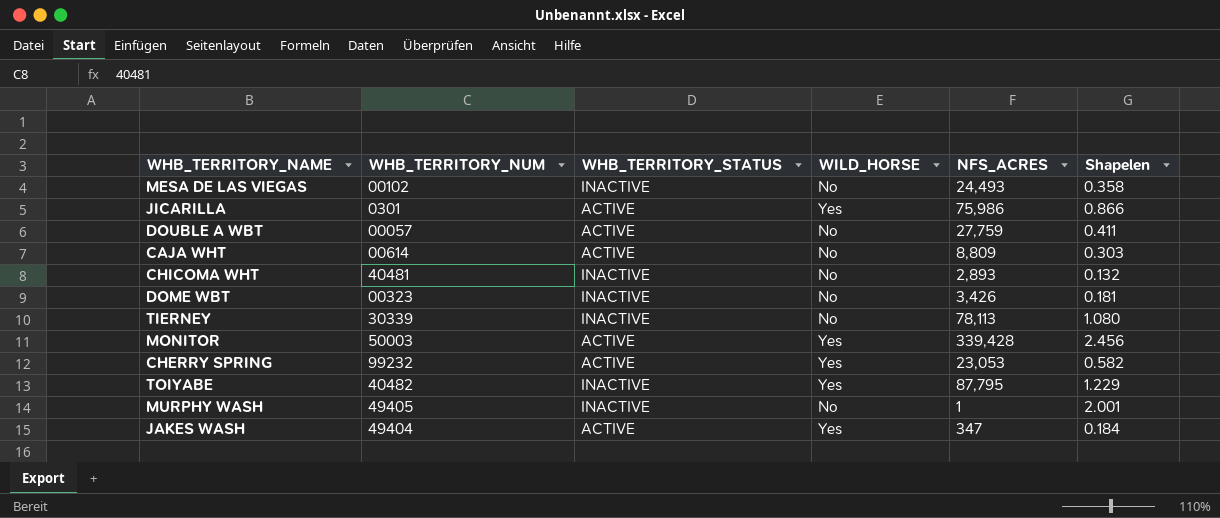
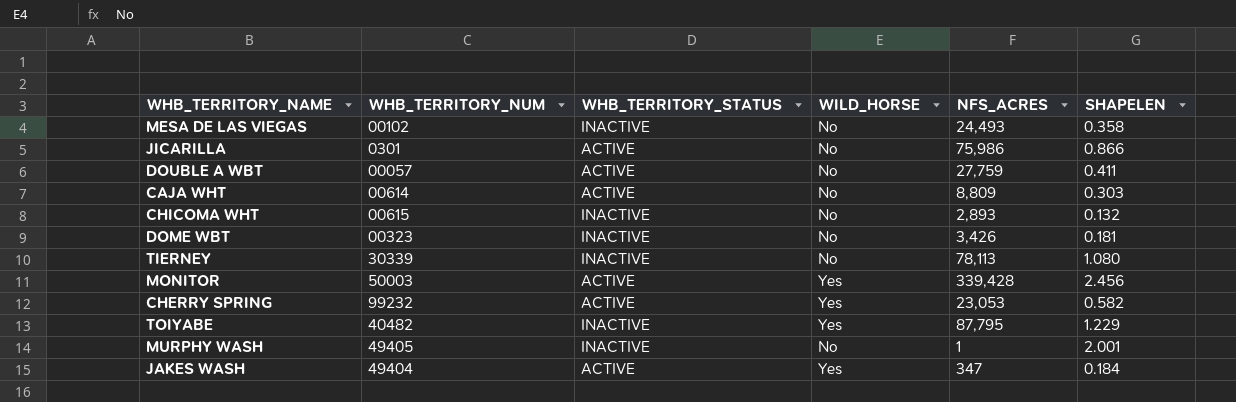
column name: Shapelen -> SHAPELEN
JICARILLA | WILD_HORSE: Yes -> No
CHICOMA WHT | WHB_TERRITORY_NUM: 40481 -> 00615

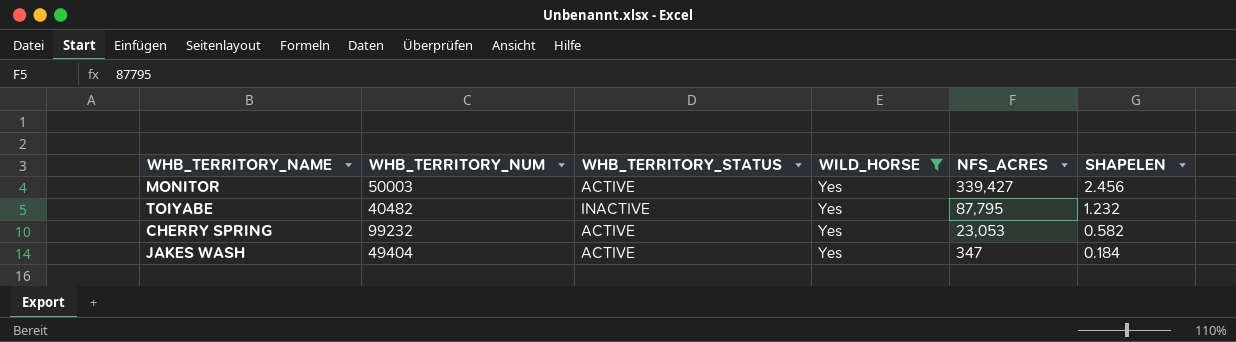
filter: none -> WILD_HORSE = Yes
row order: none -> NFS_ACRES descending
MONITOR | NFS_ACRES: 339,428 -> 339,427
TOIYABE | SHAPELEN: 1.229 -> 1.232

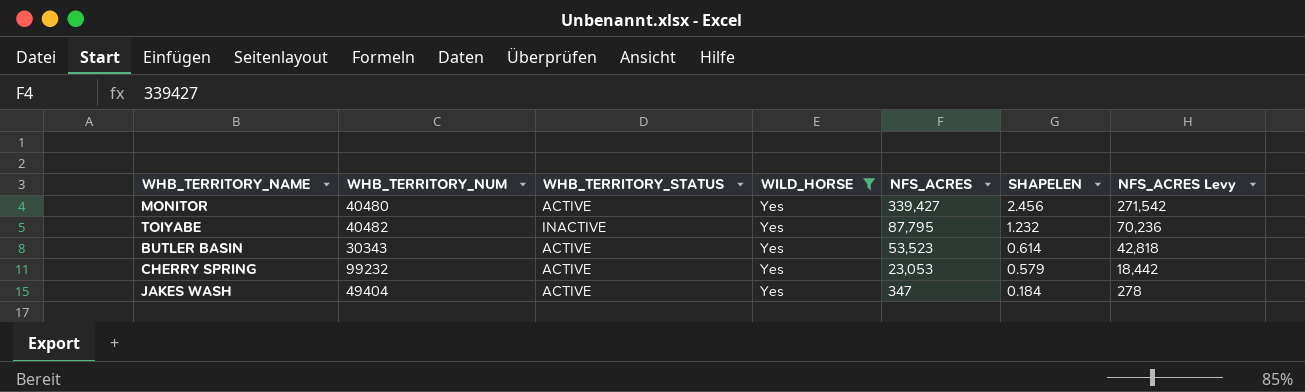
column NFS_ACRES Levy | formula: none -> [NFS_ACRES] * 0.8
MONITOR | WHB_TERRITORY_NUM: 50003 -> 40480
row BUTLER BASIN: none -> 30343 | ACTIVE | Yes | 53,523 | 0.614 | 42,818
CHERRY SPRING | SHAPELEN: 0.582 -> 0.579

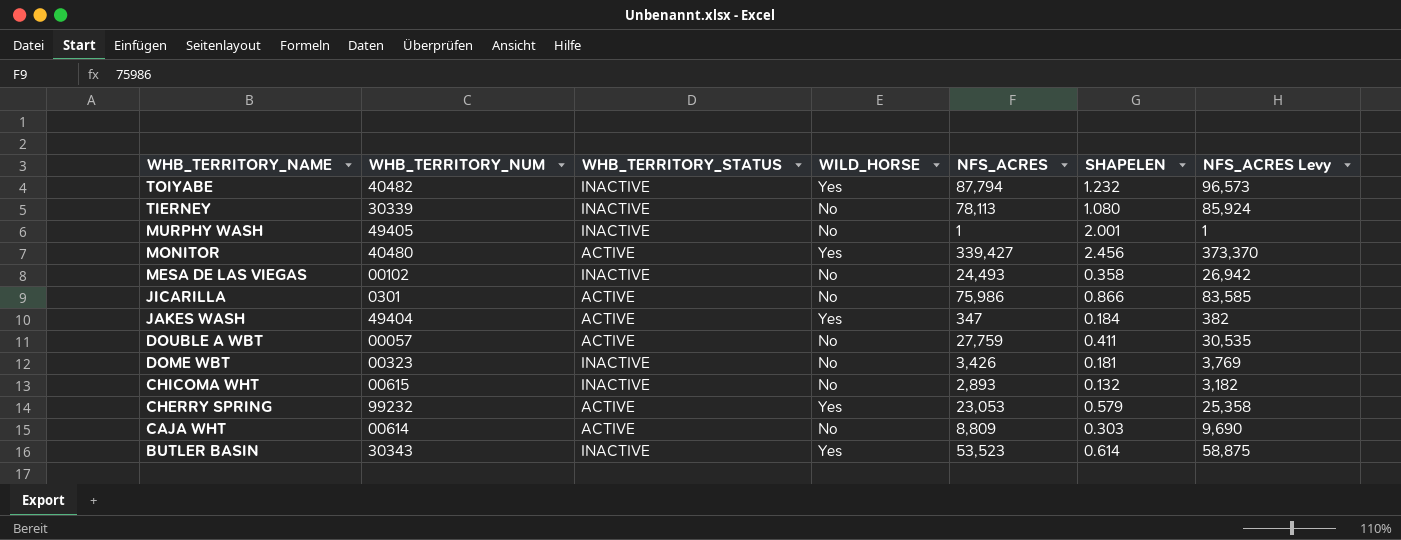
filter: WILD_HORSE = Yes -> none
row order: NFS_ACRES descending -> WHB_TERRITORY_NAME descending
column NFS_ACRES Levy | formula: [NFS_ACRES] * 0.8 -> [NFS_ACRES] * 1.1
TOIYABE | NFS_ACRES: 87,795 -> 87,794
BUTLER BASIN | WHB_TERRITORY_STATUS: ACTIVE -> INACTIVE

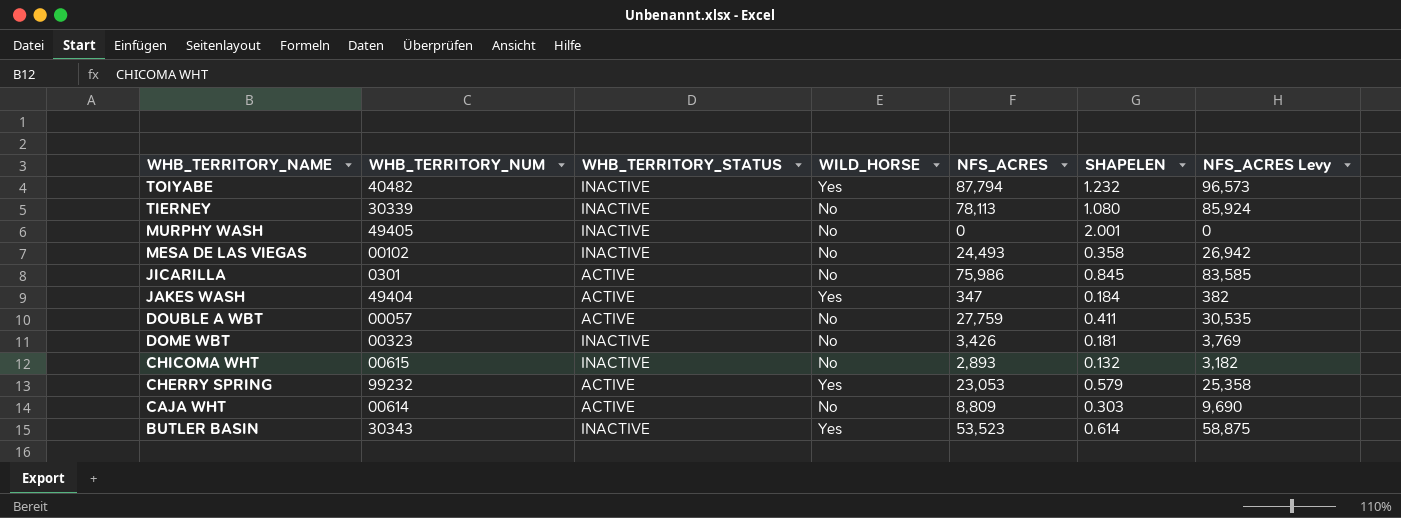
row MONITOR: 40480 | ACTIVE | Yes | 339,427 | 2.456 | 373,370 -> none
MURPHY WASH | NFS_ACRES: 1 -> 0
MURPHY WASH | NFS_ACRES Levy: 1 -> 0
JICARILLA | SHAPELEN: 0.866 -> 0.845

